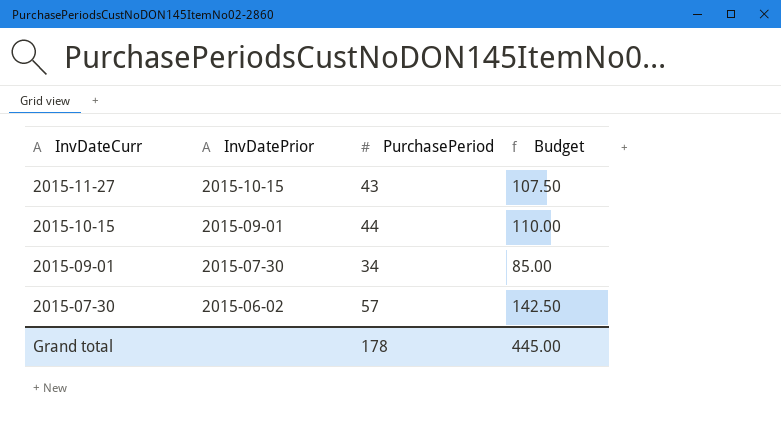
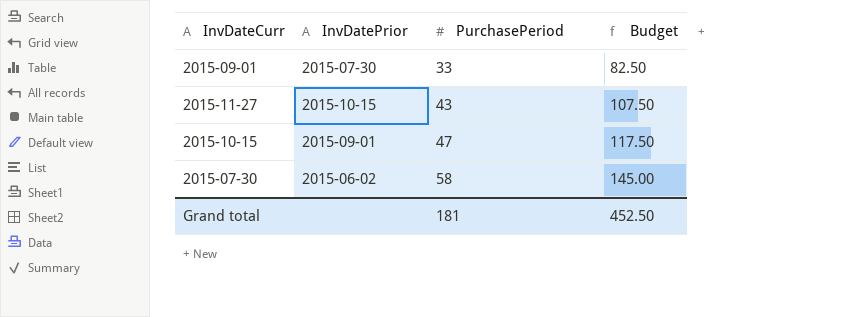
row order: InvDateCurr descending -> PurchasePeriod ascending
2015-09-01 | PurchasePeriod: 34 -> 33
2015-09-01 | Budget: 85.00 -> 82.50
2015-10-15 | PurchasePeriod: 44 -> 47
2015-10-15 | Budget: 110.00 -> 117.50
2015-07-30 | PurchasePeriod: 57 -> 58
2015-07-30 | Budget: 142.50 -> 145.00
Grand total | PurchasePeriod: 178 -> 181
Grand total | Budget: 445.00 -> 452.50

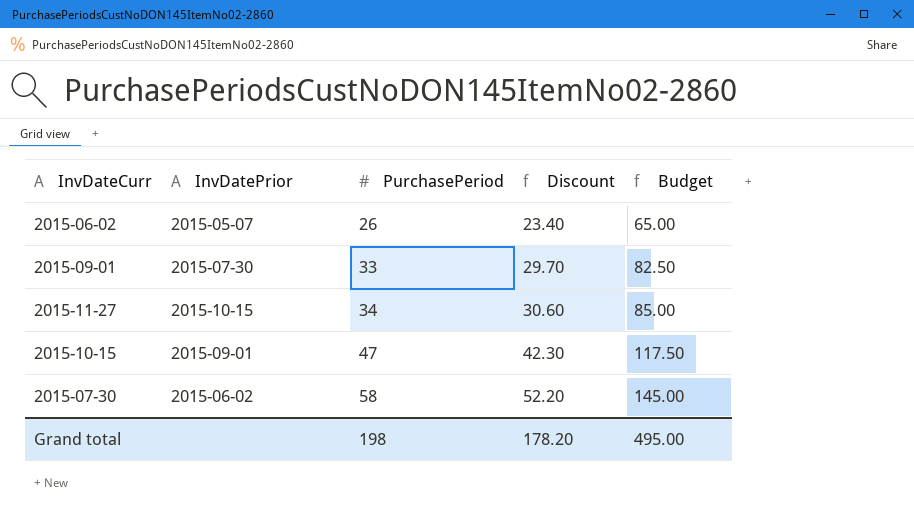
column Discount | formula: none -> [PurchasePeriod] * 0.9
row 2015-06-02: none -> 2015-05-07 | 26 | 23.40 | 65.00
2015-11-27 | PurchasePeriod: 43 -> 34
2015-11-27 | Budget: 107.50 -> 85.00
Grand total | PurchasePeriod: 181 -> 198
Grand total | Budget: 452.50 -> 495.00

